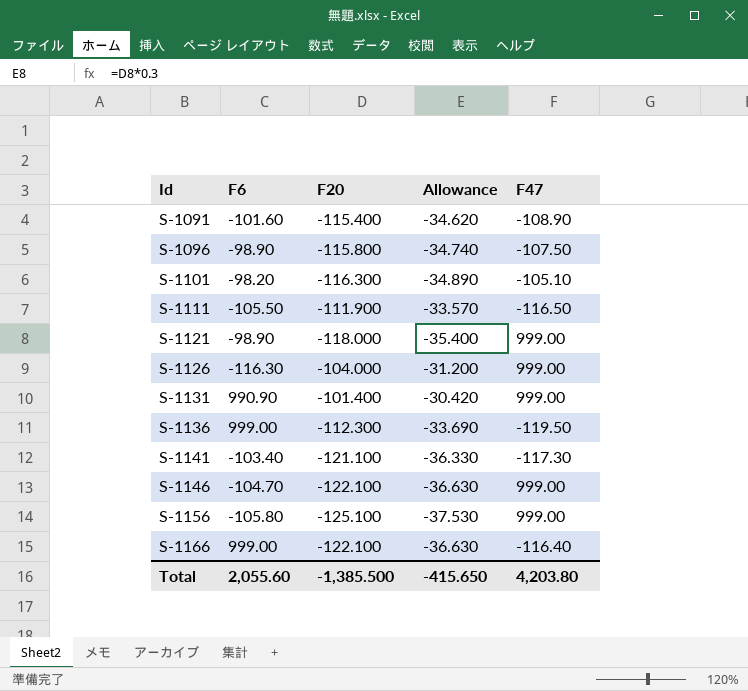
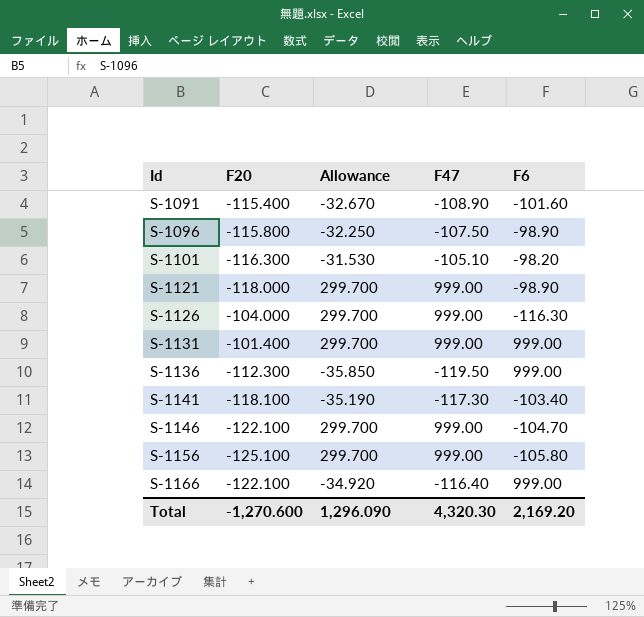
column Allowance | formula: [F20] * 0.3 -> [F47] * 0.3
column F6 | position: 2 -> 5
row S-1111: -105.50 | -111.900 | -33.570 | -116.50 -> none
S-1131 | F6: 990.90 -> 999.00
S-1141 | F20: -121.100 -> -118.100
Total | F20: -1,385.500 -> -1,270.600
Total | Allowance: -415.650 -> 1,296.090
Total | F47: 4,203.80 -> 4,320.30
Total | F6: 2,055.60 -> 2,169.20

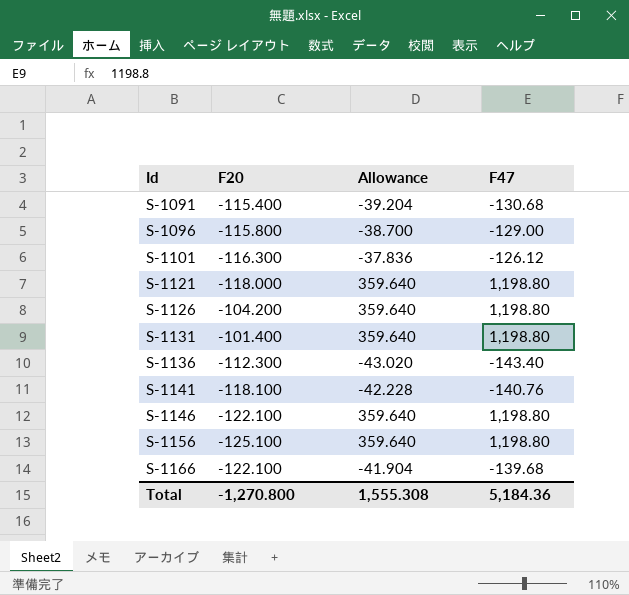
column F6 | position: 5 -> none
S-1091 | Allowance: -32.670 -> -39.204
S-1091 | F47: -108.90 -> -130.68
S-1096 | Allowance: -32.250 -> -38.700
S-1096 | F47: -107.50 -> -129.00
S-1101 | Allowance: -31.530 -> -37.836
S-1101 | F47: -105.10 -> -126.12
S-1121 | Allowance: 299.700 -> 359.640
S-1121 | F47: 999.00 -> 1,198.80
S-1126 | F20: -104.000 -> -104.200
S-1126 | Allowance: 299.700 -> 359.640
S-1126 | F47: 999.00 -> 1,198.80
S-1131 | Allowance: 299.700 -> 359.640
S-1131 | F47: 999.00 -> 1,198.80
S-1136 | Allowance: -35.850 -> -43.020
S-1136 | F47: -119.50 -> -143.40
S-1141 | Allowance: -35.190 -> -42.228
S-1141 | F47: -117.30 -> -140.76
S-1146 | Allowance: 299.700 -> 359.640
S-1146 | F47: 999.00 -> 1,198.80
S-1156 | Allowance: 299.700 -> 359.640
S-1156 | F47: 999.00 -> 1,198.80
S-1166 | Allowance: -34.920 -> -41.904
S-1166 | F47: -116.40 -> -139.68
Total | F20: -1,270.600 -> -1,270.800
Total | Allowance: 1,296.090 -> 1,555.308
Total | F47: 4,320.30 -> 5,184.36

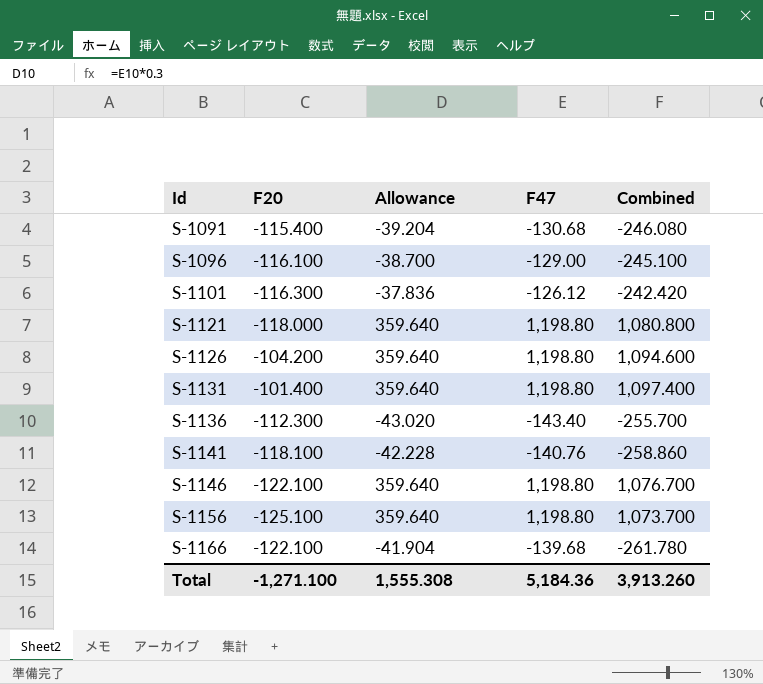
column Combined | formula: none -> [F20] + [F47]
S-1096 | F20: -115.800 -> -116.100
Total | F20: -1,270.800 -> -1,271.100

